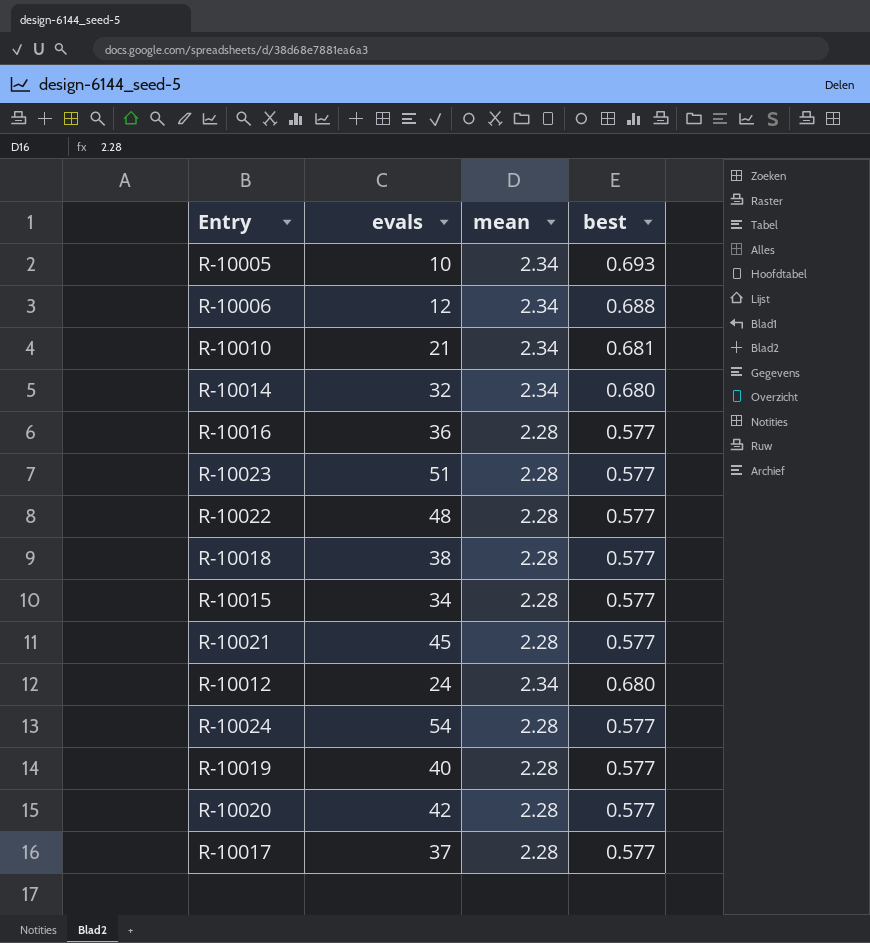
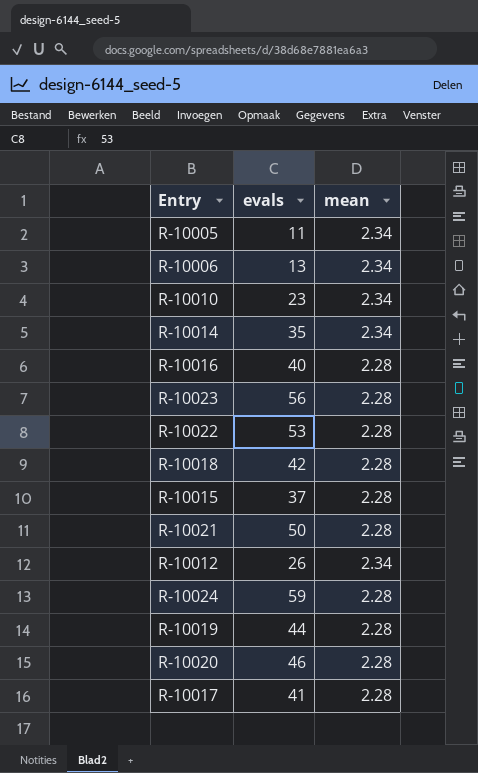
column best | position: 4 -> none
R-10005 | evals: 10 -> 11
R-10006 | evals: 12 -> 13
R-10010 | evals: 21 -> 23
R-10014 | evals: 32 -> 35
R-10016 | evals: 36 -> 40
R-10023 | evals: 51 -> 56
R-10022 | evals: 48 -> 53
R-10018 | evals: 38 -> 42
R-10015 | evals: 34 -> 37
R-10021 | evals: 45 -> 50
R-10012 | evals: 24 -> 26
R-10024 | evals: 54 -> 59
R-10019 | evals: 40 -> 44
R-10020 | evals: 42 -> 46
R-10017 | evals: 37 -> 41

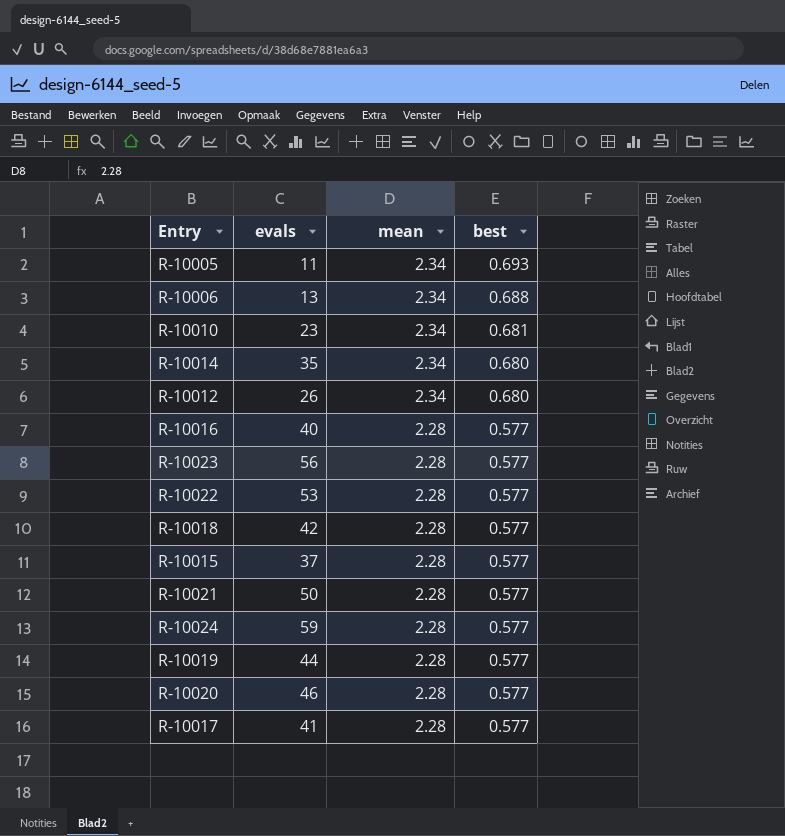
row order: none -> mean descending
column best | position: none -> 4

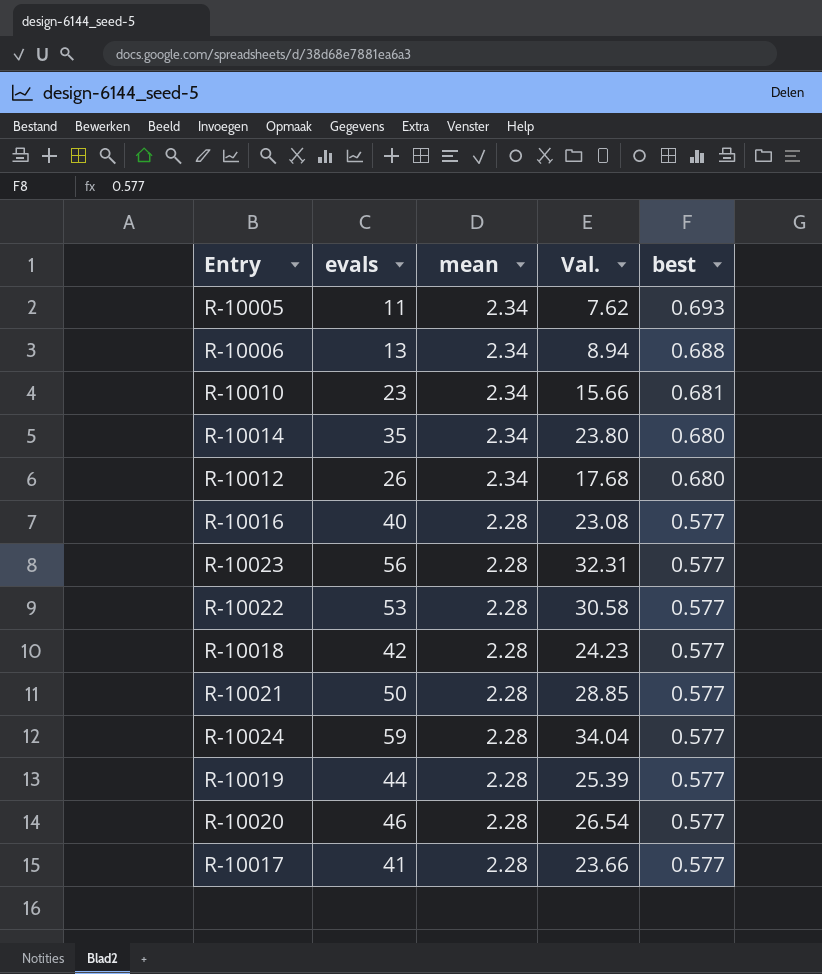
column Val. | formula: none -> [evals] * [best]
row R-10015: 37 | 2.28 | 0.577 -> none

